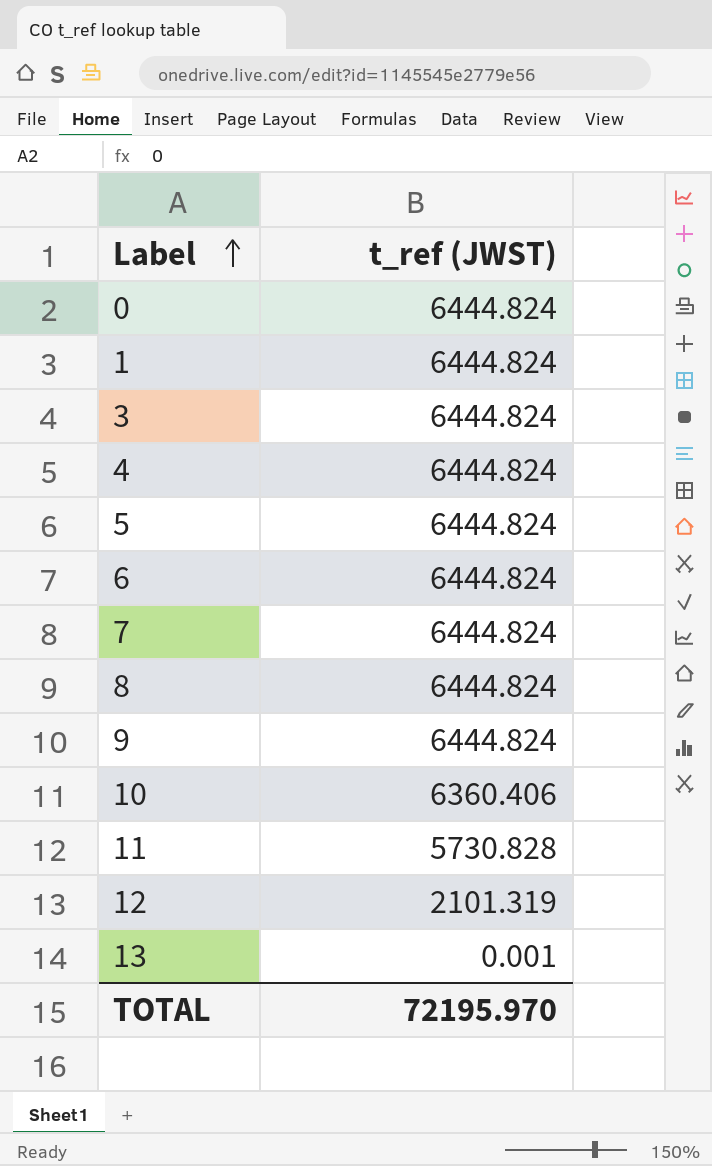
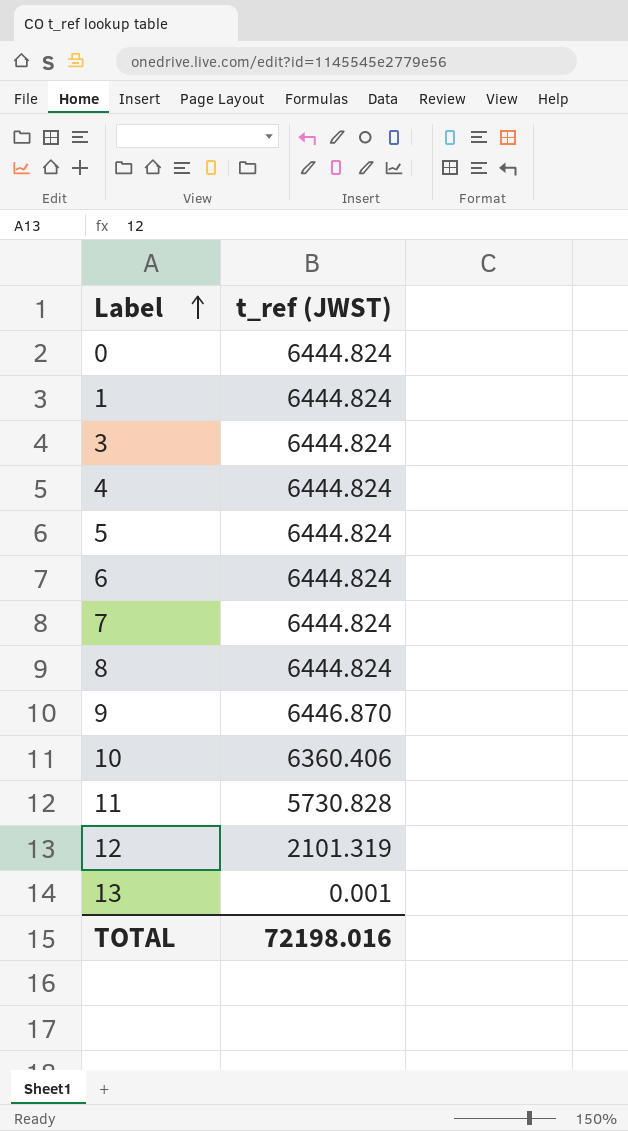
9 | t_ref (JWST): 6444.824 -> 6446.870
TOTAL | t_ref (JWST): 72195.970 -> 72198.016

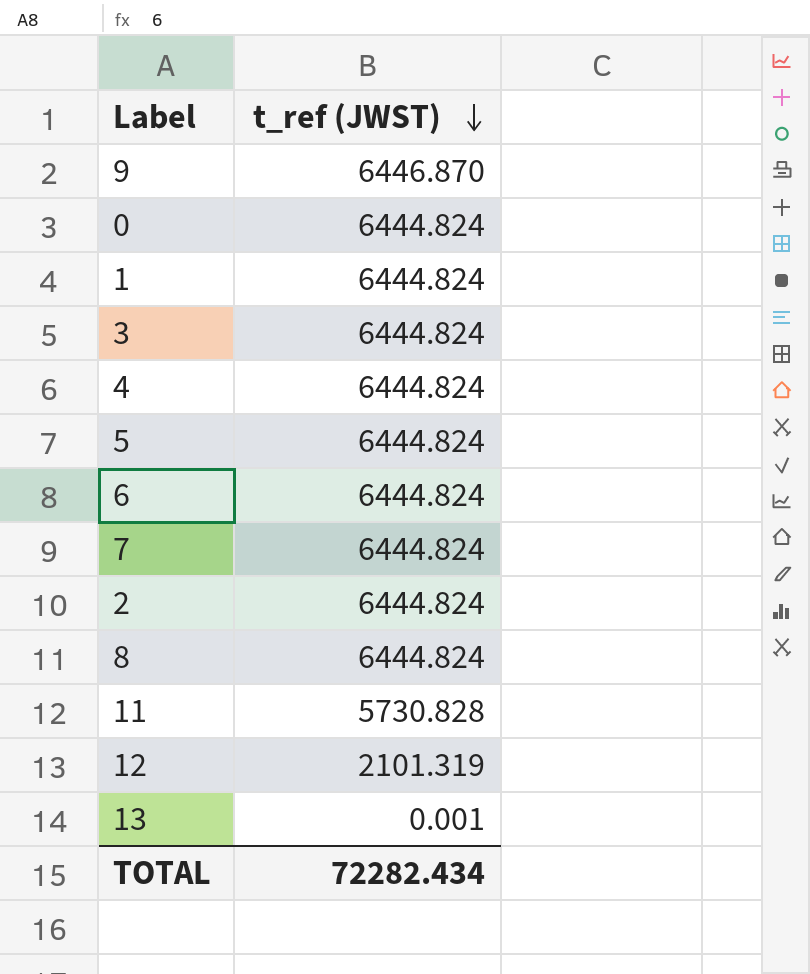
row order: Label ascending -> t_ref (JWST) descending
row 10: 6360.406 -> none
row 2: none -> 6444.824
TOTAL | t_ref (JWST): 72198.016 -> 72282.434

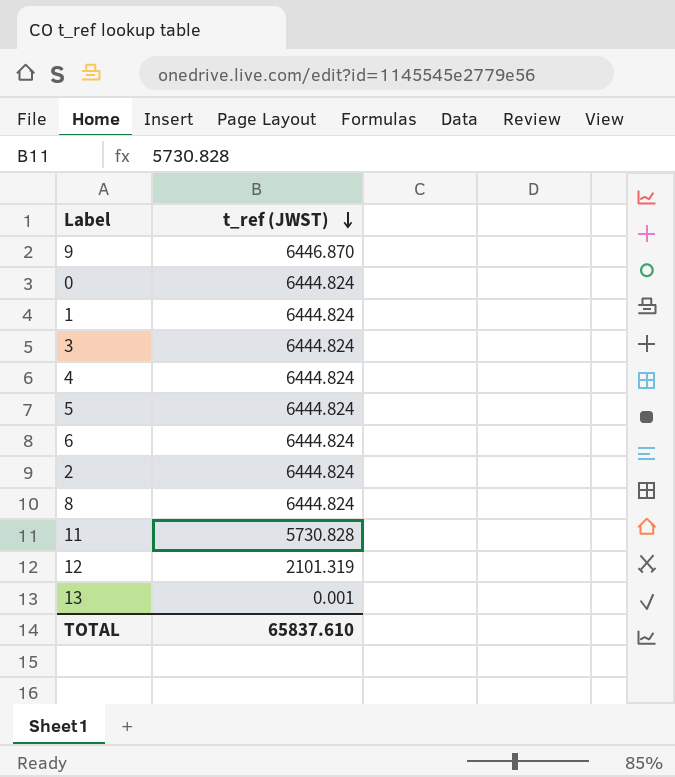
row 7: 6444.824 -> none
TOTAL | t_ref (JWST): 72282.434 -> 65837.610

